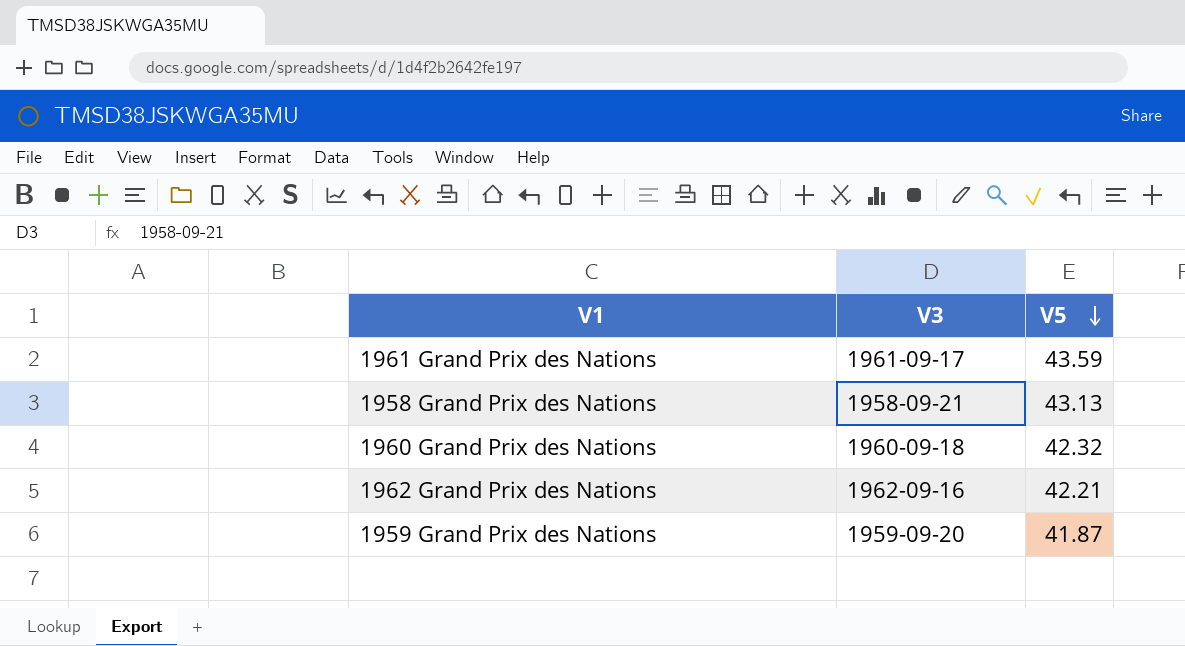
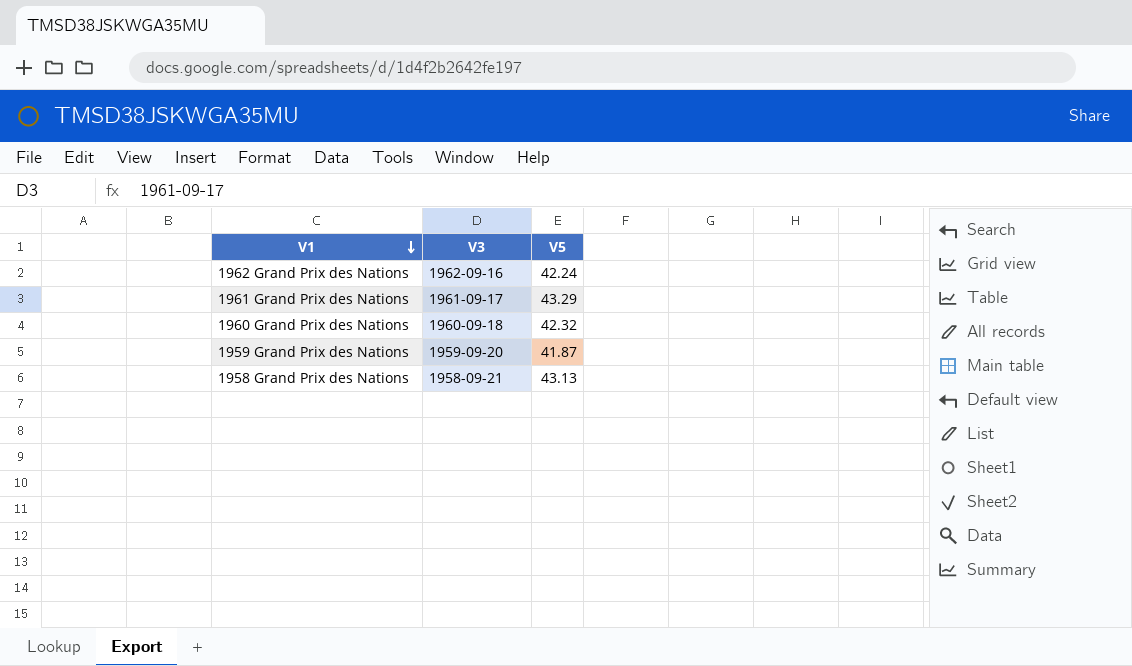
row order: V5 descending -> V1 descending
1962 Grand Prix des Nations | V5: 42.21 -> 42.24
1961 Grand Prix des Nations | V5: 43.59 -> 43.29

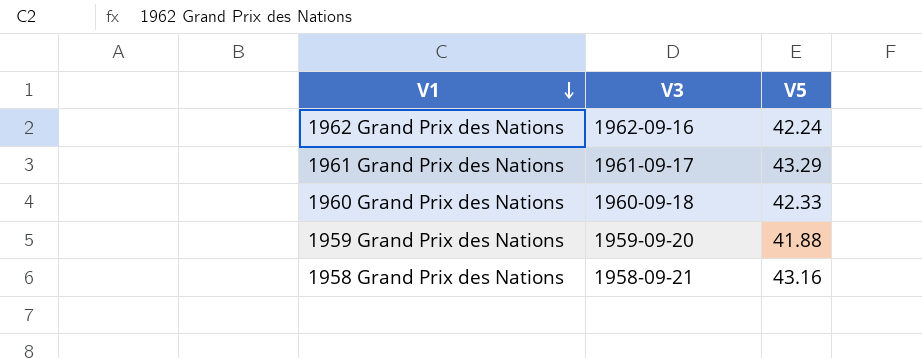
1960 Grand Prix des Nations | V5: 42.32 -> 42.33
1959 Grand Prix des Nations | V5: 41.87 -> 41.88
1958 Grand Prix des Nations | V5: 43.13 -> 43.16

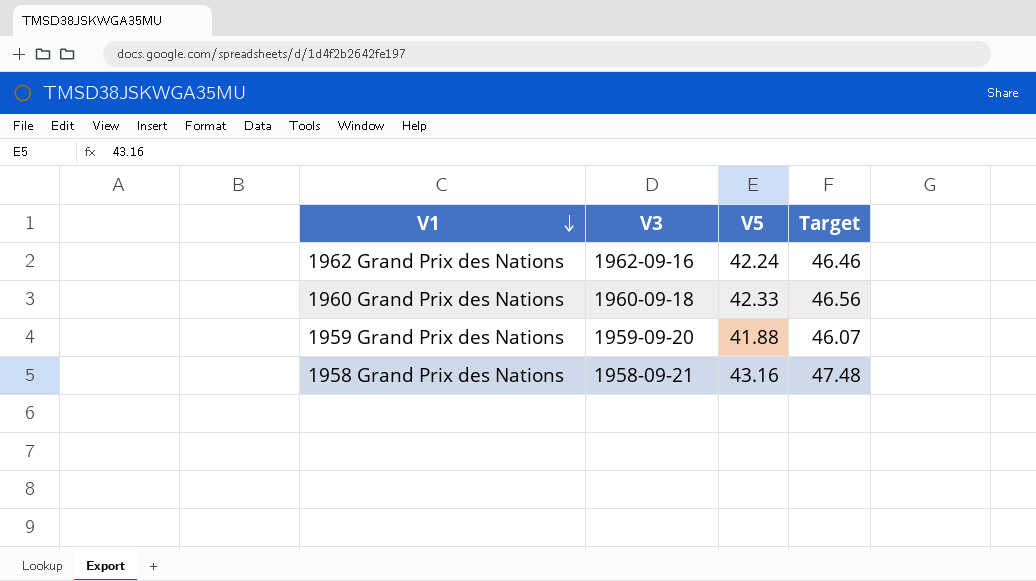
column Target | formula: none -> [V5] * 1.1
row 1961 Grand Prix des Nations: 1961-09-17 | 43.29 -> none

